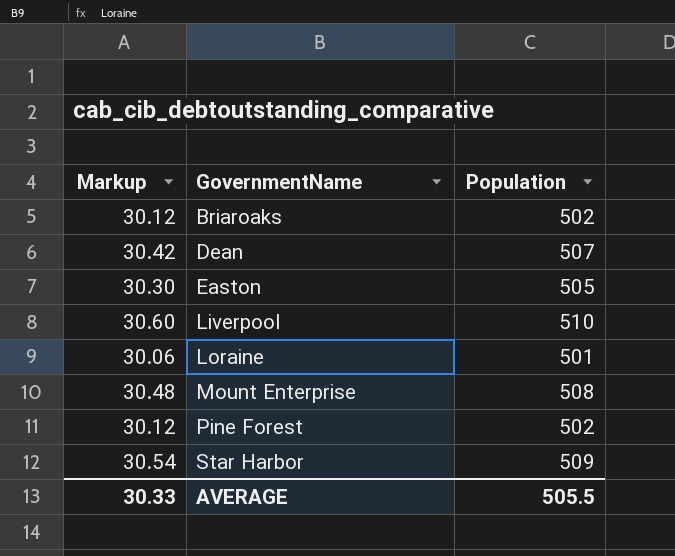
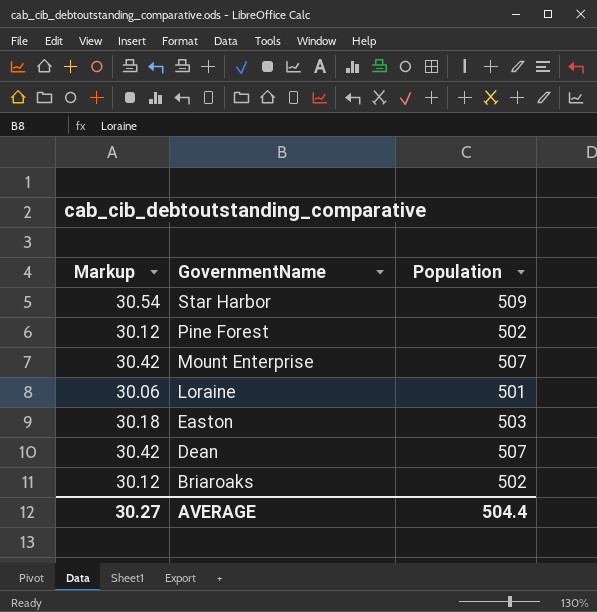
row order: GovernmentName ascending -> GovernmentName descending
row Liverpool: 30.60 | 510 -> none
Mount Enterprise | Markup: 30.48 -> 30.42
Mount Enterprise | Population: 508 -> 507
Easton | Markup: 30.30 -> 30.18
Easton | Population: 505 -> 503
AVERAGE | Markup: 30.33 -> 30.27
AVERAGE | Population: 505.5 -> 504.4

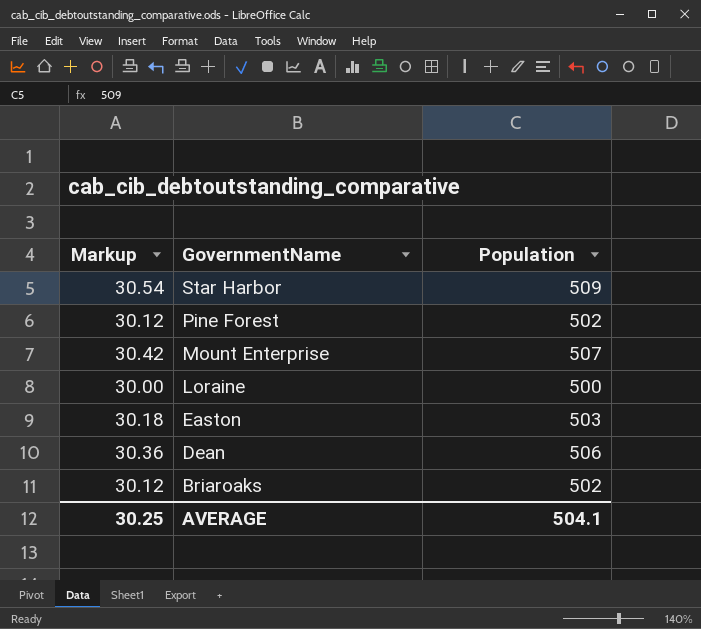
Loraine | Markup: 30.06 -> 30.00
Loraine | Population: 501 -> 500
Dean | Markup: 30.42 -> 30.36
Dean | Population: 507 -> 506
AVERAGE | Markup: 30.27 -> 30.25
AVERAGE | Population: 504.4 -> 504.1

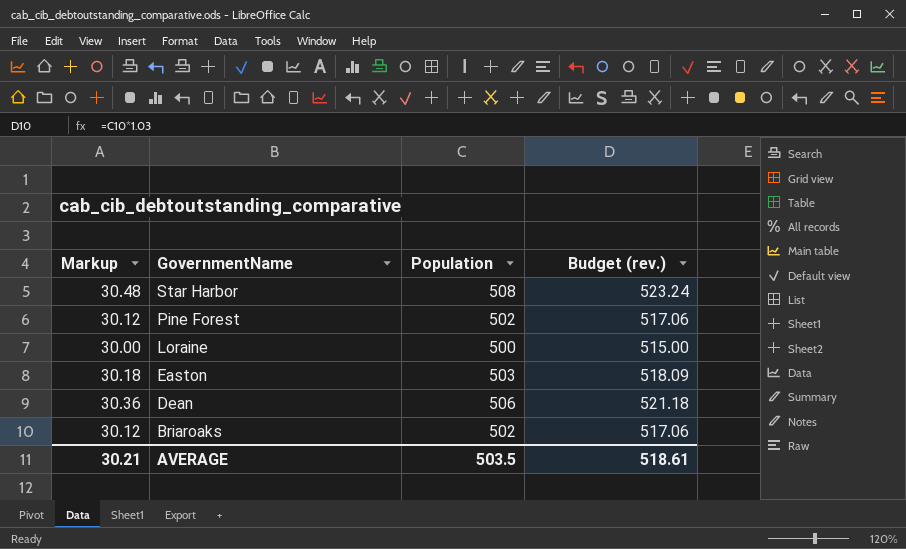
column Budget (rev.) | formula: none -> [Population] * 1.03
row Mount Enterprise: 30.42 | 507 -> none
Star Harbor | Markup: 30.54 -> 30.48
Star Harbor | Population: 509 -> 508
AVERAGE | Markup: 30.25 -> 30.21
AVERAGE | Population: 504.1 -> 503.5

